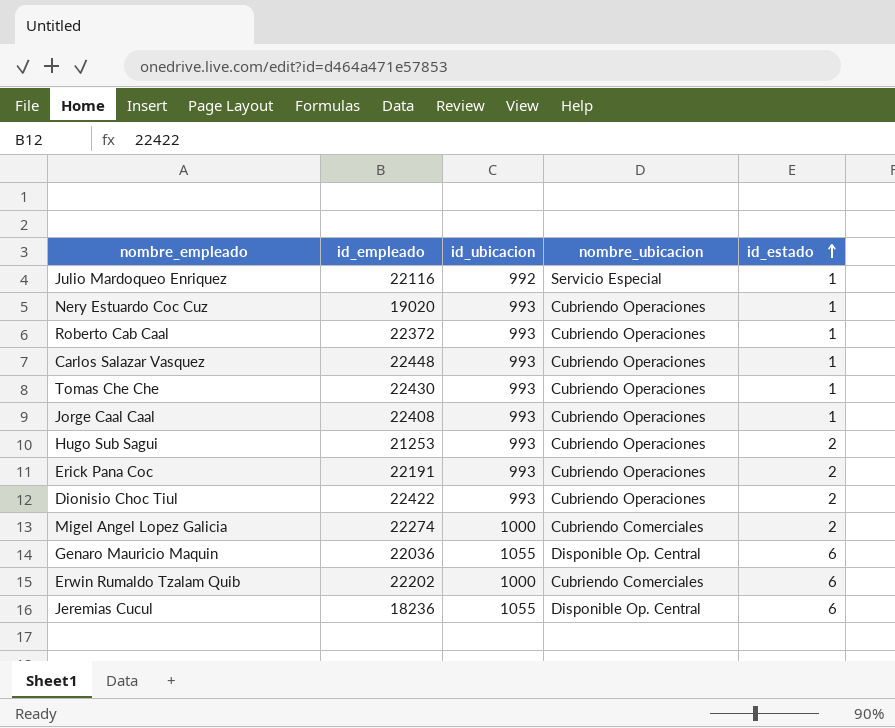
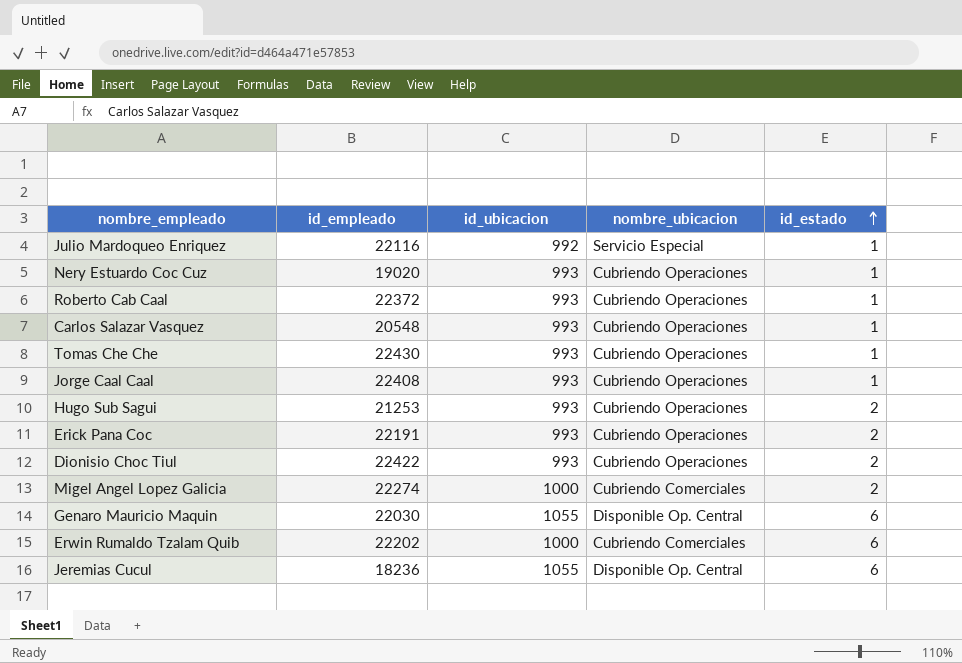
Carlos Salazar Vasquez | id_empleado: 22448 -> 20548
Genaro Mauricio Maquin | id_empleado: 22036 -> 22030

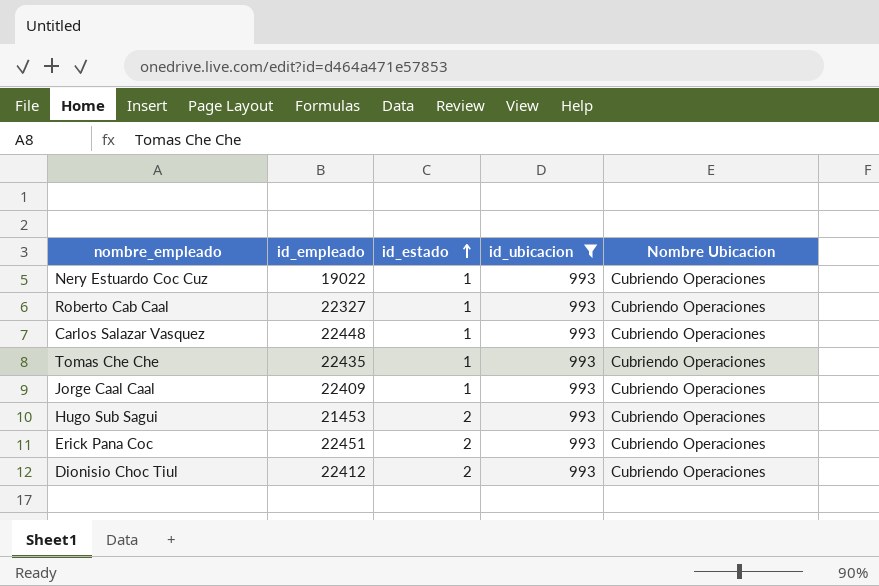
filter: none -> id_ubicacion = 993
column id_estado | position: 5 -> 3
column name: nombre_ubicacion -> Nombre Ubicacion
Nery Estuardo Coc Cuz | id_empleado: 19020 -> 19022
Roberto Cab Caal | id_empleado: 22372 -> 22327
Carlos Salazar Vasquez | id_empleado: 20548 -> 22448
Tomas Che Che | id_empleado: 22430 -> 22435
Jorge Caal Caal | id_empleado: 22408 -> 22409
Hugo Sub Sagui | id_empleado: 21253 -> 21453
Erick Pana Coc | id_empleado: 22191 -> 22451
Dionisio Choc Tiul | id_empleado: 22422 -> 22412

